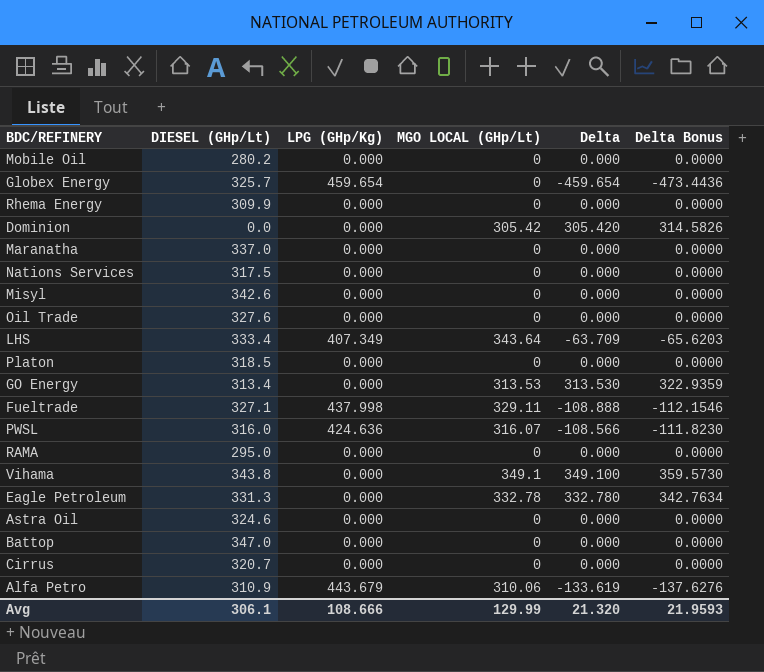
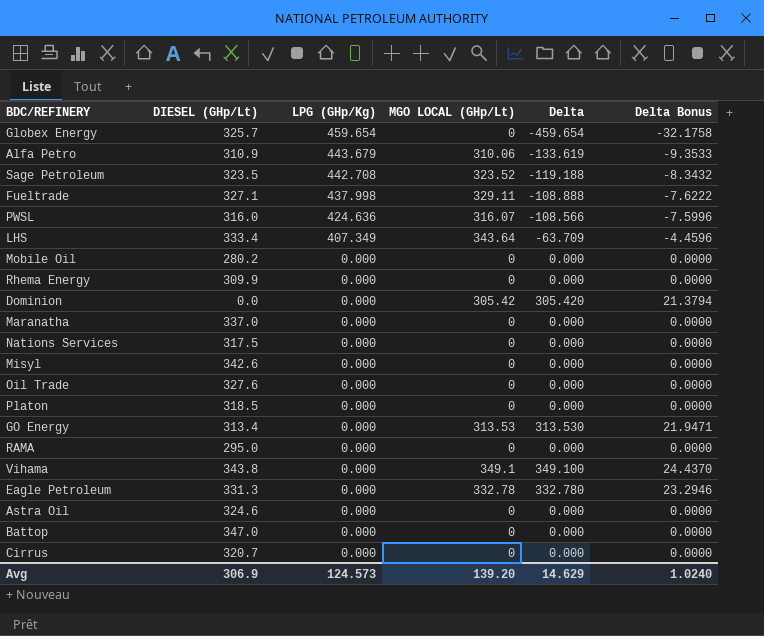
row order: none -> LPG (GHp/Kg) descending
column Delta Bonus | formula: [Delta] * 1.03 -> [Delta] * 0.07
row Sage Petroleum: none -> 323.5 | 442.708 | 323.52 | -119.188 | -8.3432
Avg | DIESEL (GHp/Lt): 306.1 -> 306.9
Avg | LPG (GHp/Kg): 108.666 -> 124.573
Avg | MGO LOCAL (GHp/Lt): 129.99 -> 139.20
Avg | Delta: 21.320 -> 14.629
Avg | Delta Bonus: 21.9593 -> 1.0240

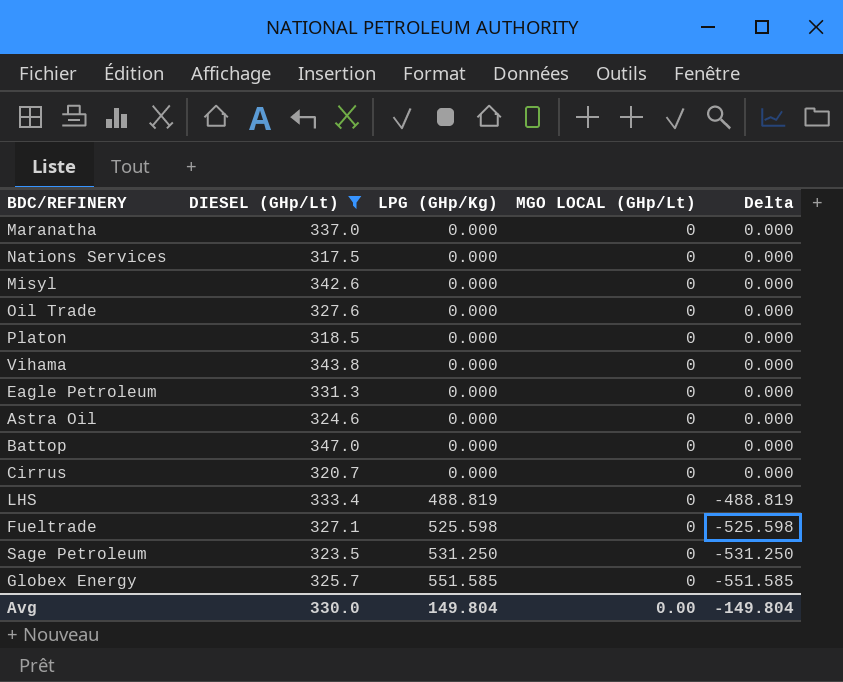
filter: none -> DIESEL (GHp/Lt) >= 317.5
row order: LPG (GHp/Kg) descending -> LPG (GHp/Kg) ascending
column Delta Bonus | formula: [Delta] * 0.07 -> none
Vihama | MGO LOCAL (GHp/Lt): 349.1 -> 0
Vihama | Delta: 349.100 -> 0.000
Eagle Petroleum | MGO LOCAL (GHp/Lt): 332.78 -> 0
Eagle Petroleum | Delta: 332.780 -> 0.000
LHS | LPG (GHp/Kg): 407.349 -> 488.819
LHS | MGO LOCAL (GHp/Lt): 343.64 -> 0
LHS | Delta: -63.709 -> -488.819
Fueltrade | LPG (GHp/Kg): 437.998 -> 525.598
Fueltrade | MGO LOCAL (GHp/Lt): 329.11 -> 0
Fueltrade | Delta: -108.888 -> -525.598
Sage Petroleum | LPG (GHp/Kg): 442.708 -> 531.250
Sage Petroleum | MGO LOCAL (GHp/Lt): 323.52 -> 0
Sage Petroleum | Delta: -119.188 -> -531.250
Globex Energy | LPG (GHp/Kg): 459.654 -> 551.585
Globex Energy | Delta: -459.654 -> -551.585
Avg | DIESEL (GHp/Lt): 306.9 -> 330.0
Avg | LPG (GHp/Kg): 124.573 -> 149.804
Avg | MGO LOCAL (GHp/Lt): 139.20 -> 0.00
Avg | Delta: 14.629 -> -149.804

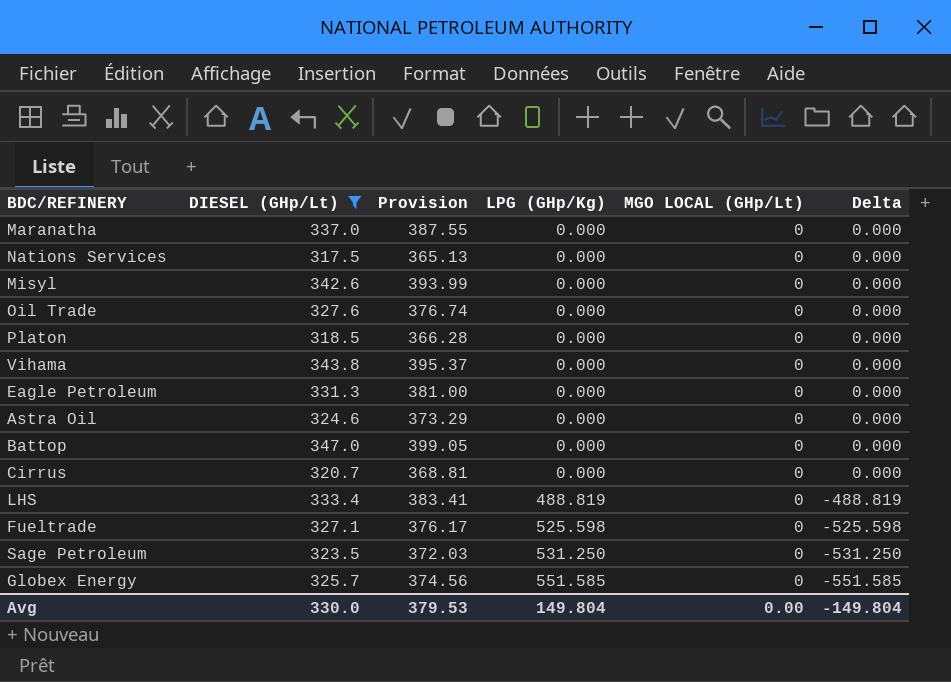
column Provision | formula: none -> [DIESEL (GHp/Lt)] * 1.15

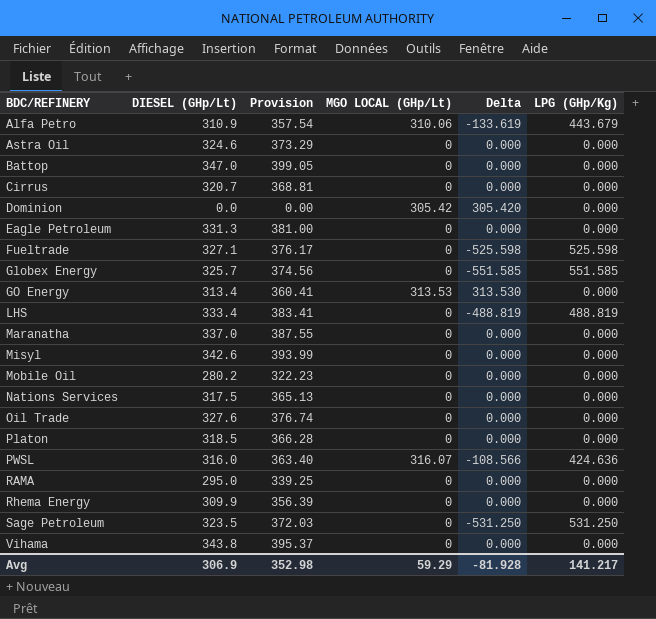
filter: DIESEL (GHp/Lt) >= 317.5 -> none
row order: LPG (GHp/Kg) ascending -> BDC/REFINERY ascending
column LPG (GHp/Kg) | position: 4 -> 6
Avg | DIESEL (GHp/Lt): 330.0 -> 306.9
Avg | Provision: 379.53 -> 352.98
Avg | MGO LOCAL (GHp/Lt): 0.00 -> 59.29
Avg | Delta: -149.804 -> -81.928
Avg | LPG (GHp/Kg): 149.804 -> 141.217

